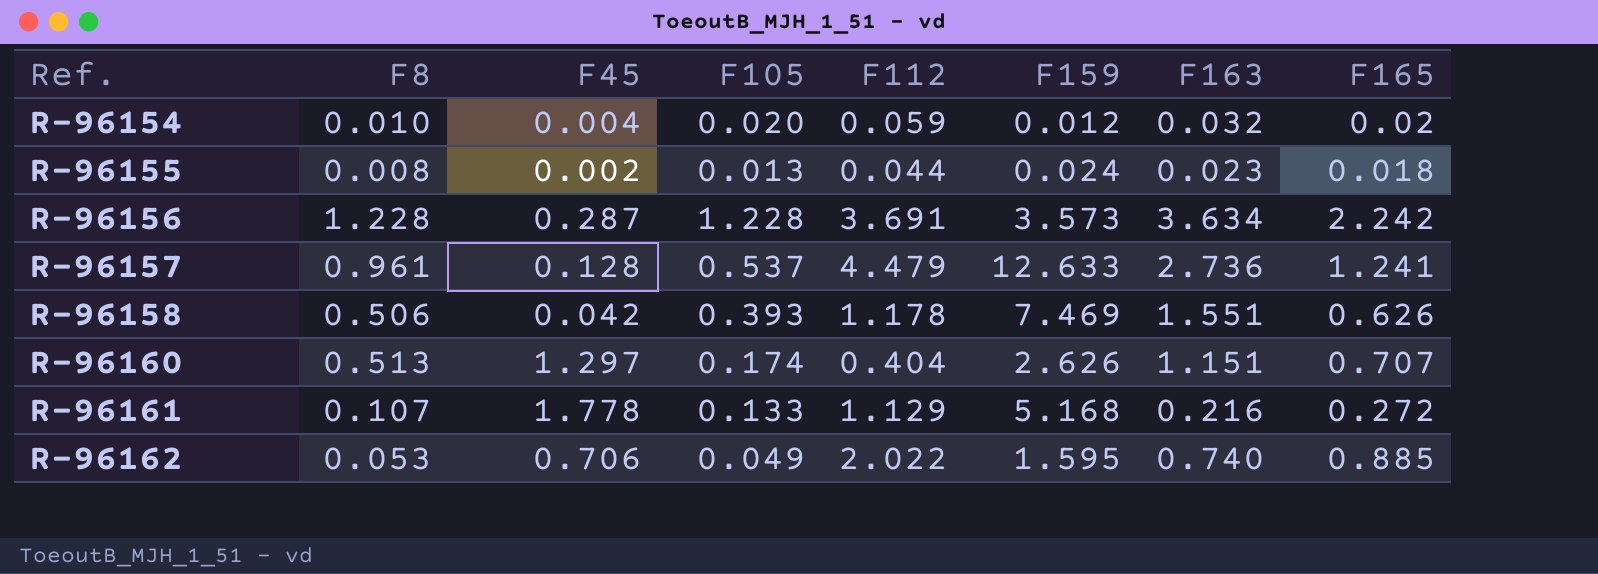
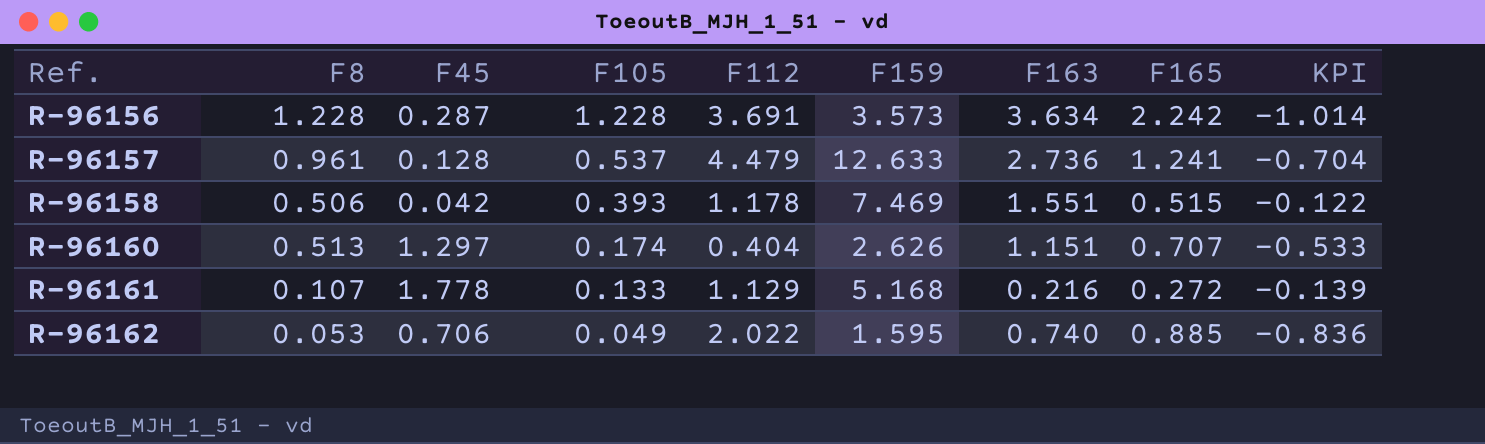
column KPI | formula: none -> [F105] - [F165]
row R-96154: 0.010 | 0.004 | 0.020 | 0.059 | 0.012 | 0.032 | 0.02 -> none
row R-96155: 0.008 | 0.002 | 0.013 | 0.044 | 0.024 | 0.023 | 0.018 -> none
R-96158 | F165: 0.626 -> 0.515

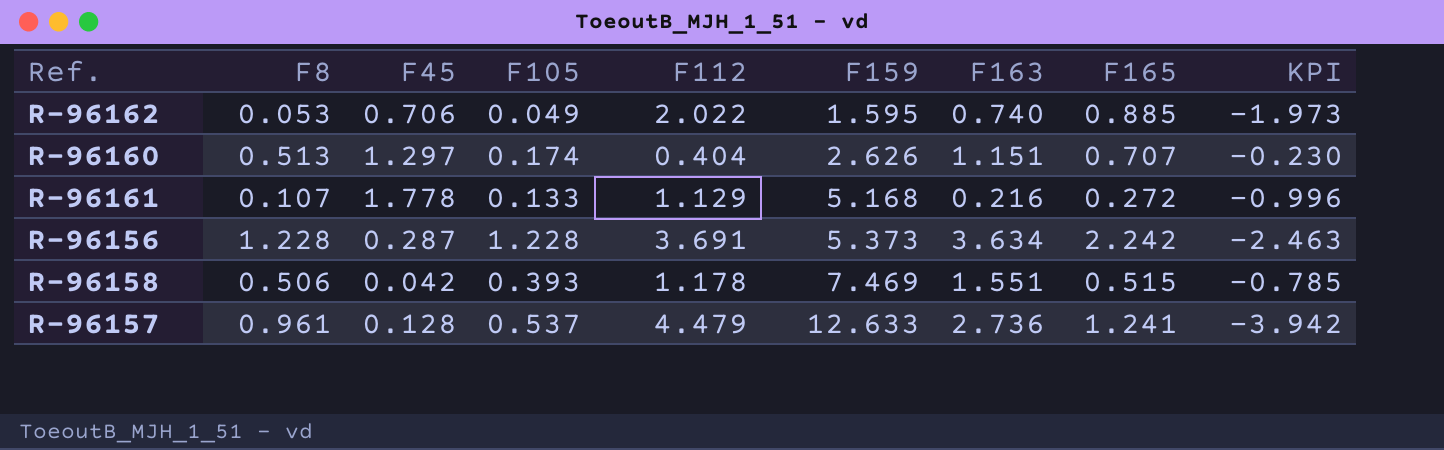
row order: Ref. ascending -> F159 ascending
column KPI | formula: [F105] - [F165] -> [F105] - [F112]
R-96156 | F159: 3.573 -> 5.373

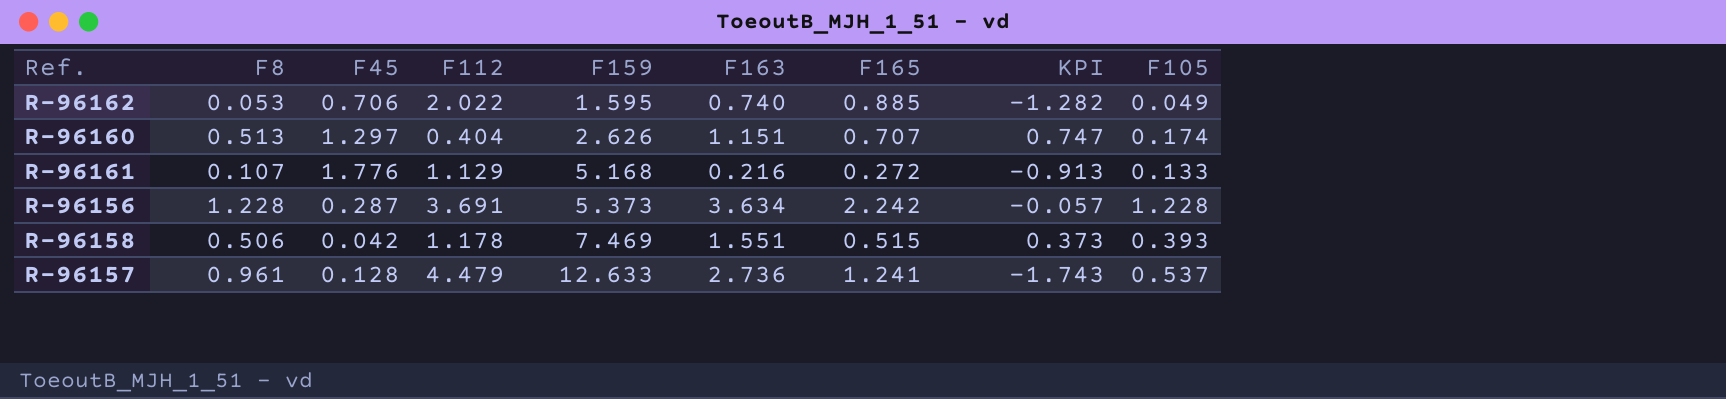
column KPI | formula: [F105] - [F112] -> [F163] - [F112]
column F105 | position: 4 -> 9
R-96161 | F45: 1.778 -> 1.776

